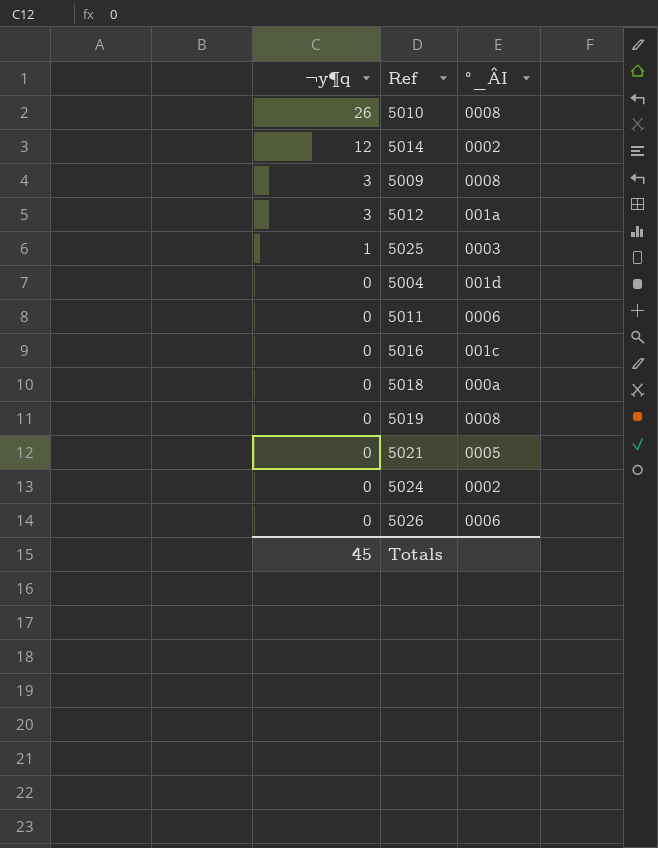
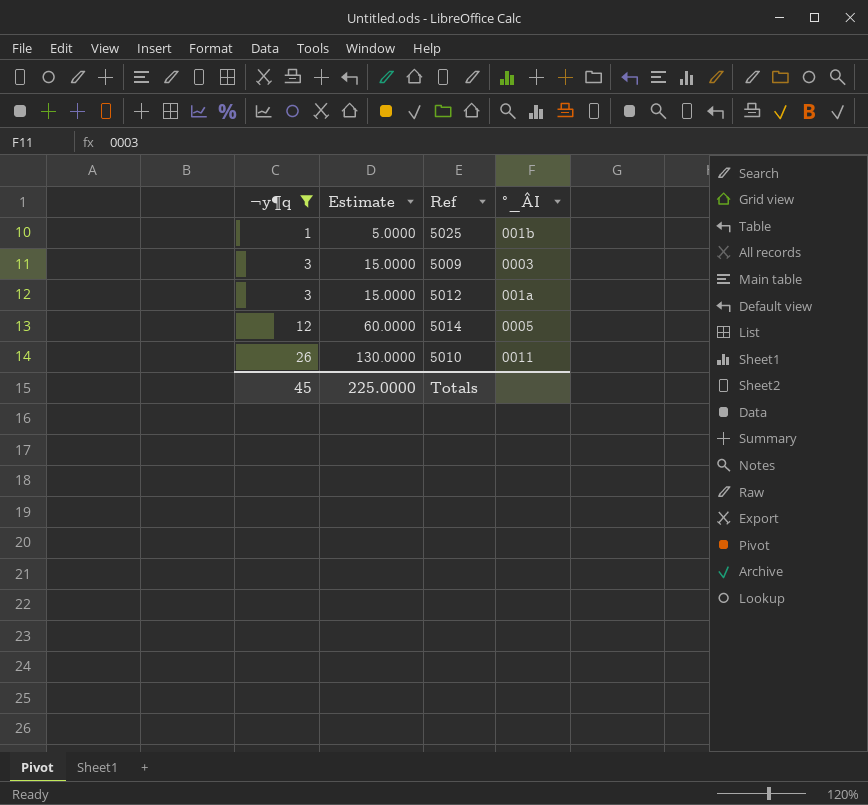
filter: none -> ¬y¶q != 0
row order: ¬y¶q descending -> ¬y¶q ascending
column Estimate | formula: none -> [¬y¶q] * 5
5025 | °_ÂI: 0003 -> 001b
5009 | °_ÂI: 0008 -> 0003
5014 | °_ÂI: 0002 -> 0005
5010 | °_ÂI: 0008 -> 0011

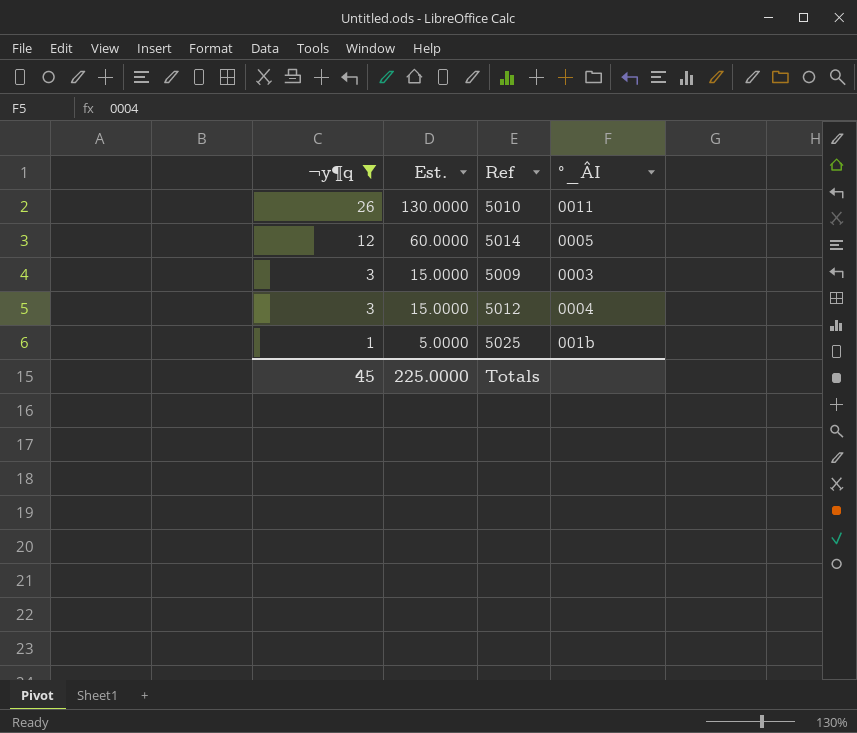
row order: ¬y¶q ascending -> ¬y¶q descending
column name: Estimate -> Est.
5012 | °_ÂI: 001a -> 0004

